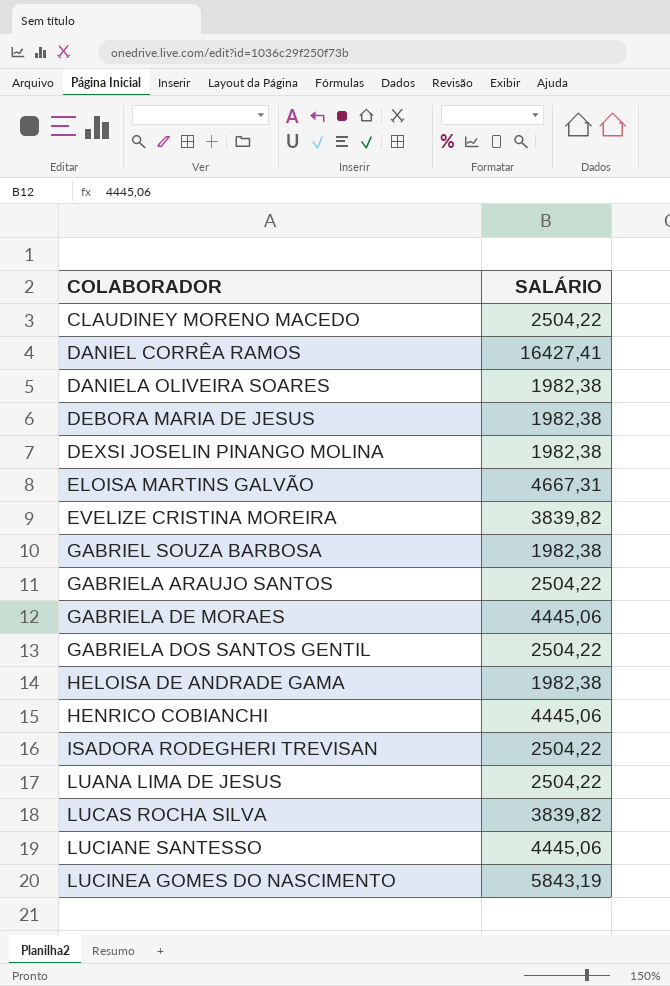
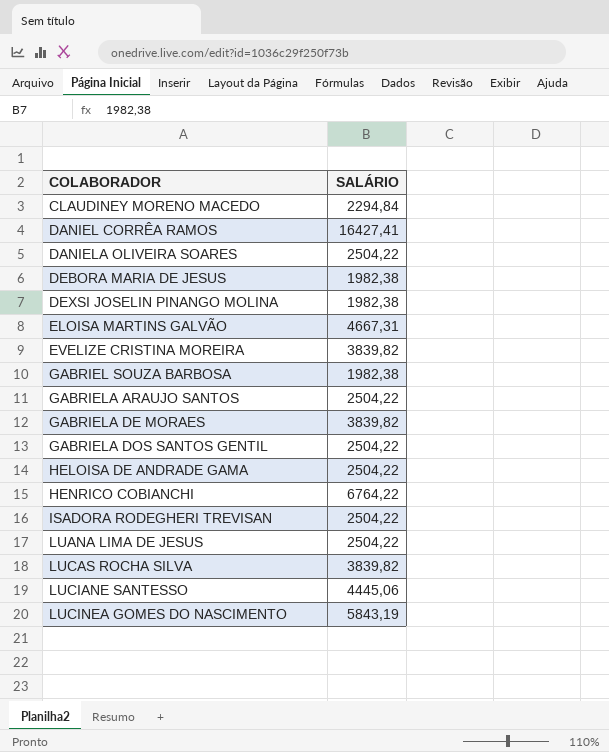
CLAUDINEY MORENO MACEDO | SALÁRIO: 2504,22 -> 2294,84
DANIELA OLIVEIRA SOARES | SALÁRIO: 1982,38 -> 2504,22
GABRIELA DE MORAES | SALÁRIO: 4445,06 -> 3839,82
HELOISA DE ANDRADE GAMA | SALÁRIO: 1982,38 -> 2504,22
HENRICO COBIANCHI | SALÁRIO: 4445,06 -> 6764,22

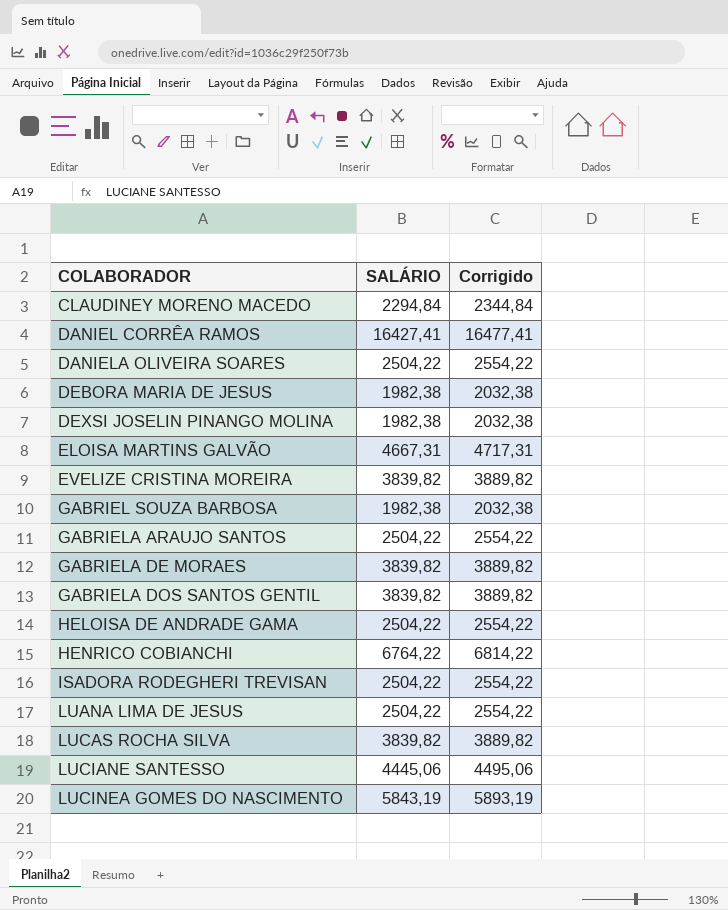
column Corrigido | formula: none -> [SALÁRIO] + 50
GABRIELA DOS SANTOS GENTIL | SALÁRIO: 2504,22 -> 3839,82

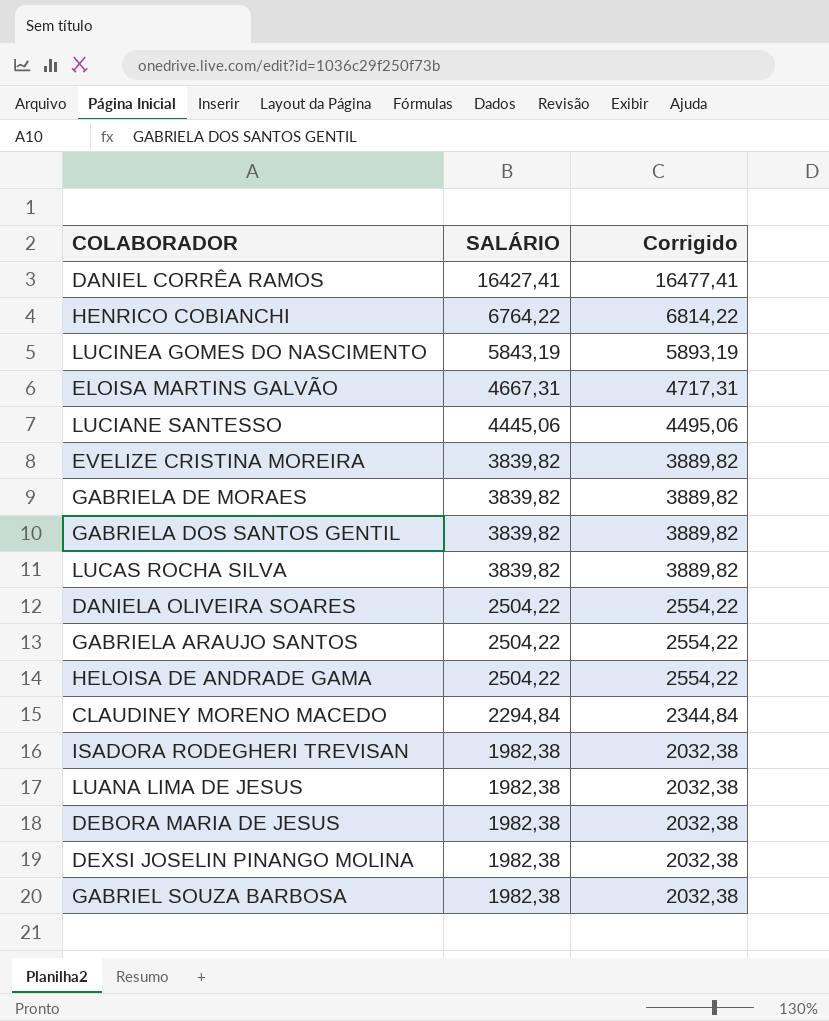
row order: COLABORADOR ascending -> SALÁRIO descending
ISADORA RODEGHERI TREVISAN | SALÁRIO: 2504,22 -> 1982,38
ISADORA RODEGHERI TREVISAN | Corrigido: 2554,22 -> 2032,38
LUANA LIMA DE JESUS | SALÁRIO: 2504,22 -> 1982,38
LUANA LIMA DE JESUS | Corrigido: 2554,22 -> 2032,38

